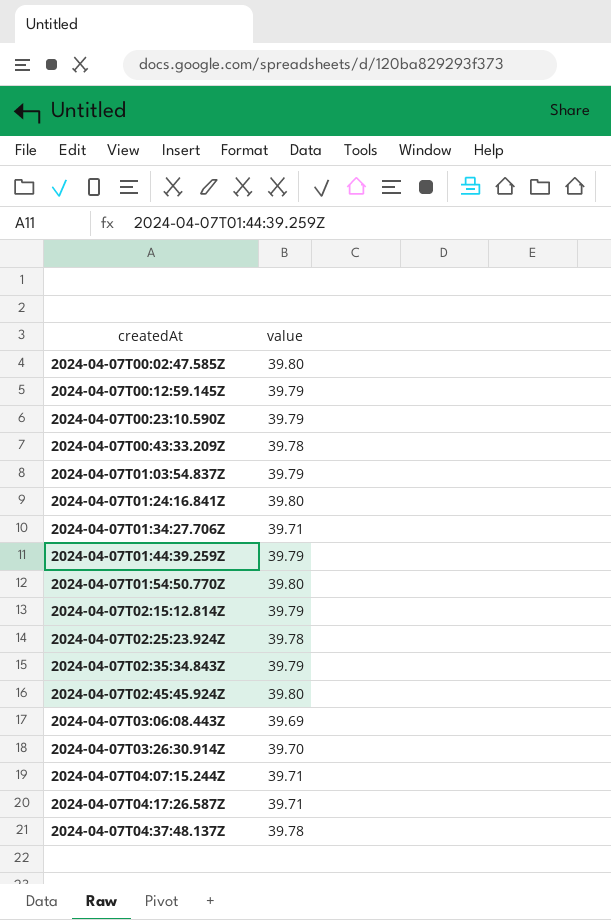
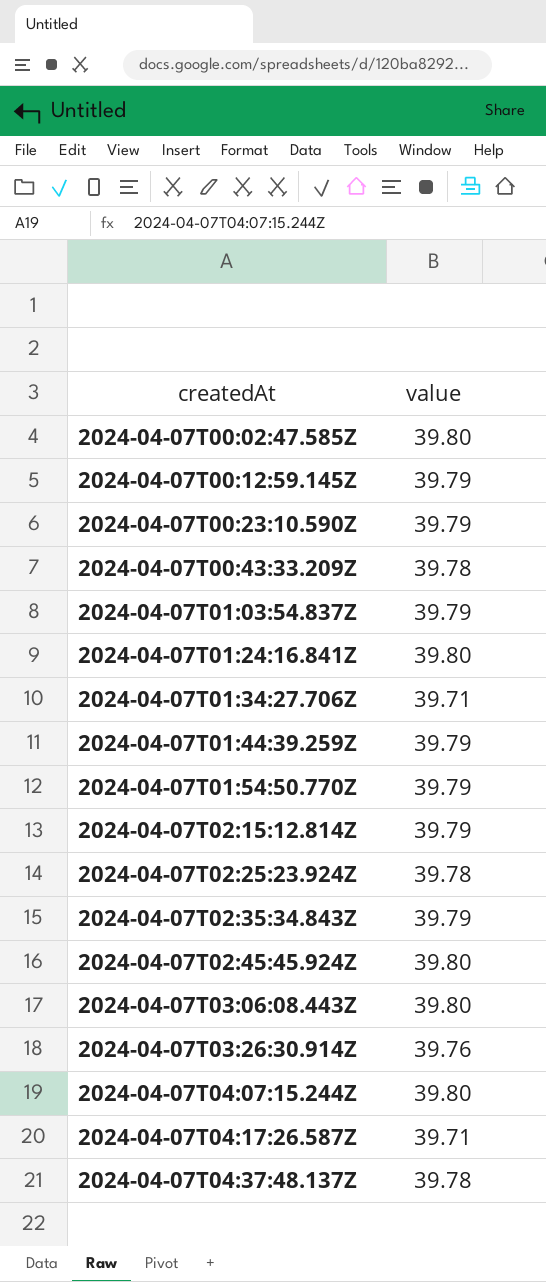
2024-04-07T01:54:50.770Z | value: 39.80 -> 39.79
2024-04-07T03:06:08.443Z | value: 39.69 -> 39.80
2024-04-07T03:26:30.914Z | value: 39.70 -> 39.76
2024-04-07T04:07:15.244Z | value: 39.71 -> 39.80

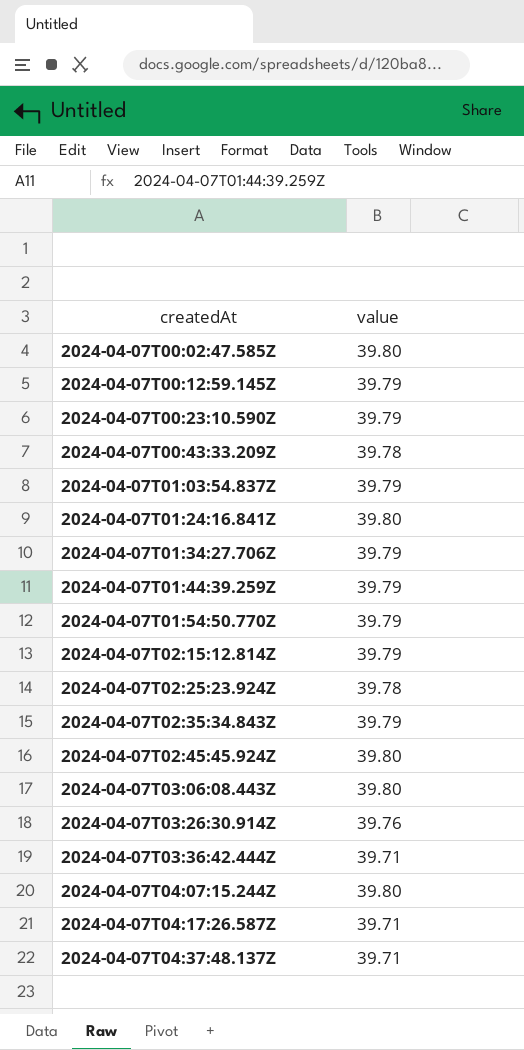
2024-04-07T01:34:27.706Z | value: 39.71 -> 39.79
row 2024-04-07T03:36:42.444Z: none -> 39.71
2024-04-07T04:37:48.137Z | value: 39.78 -> 39.71

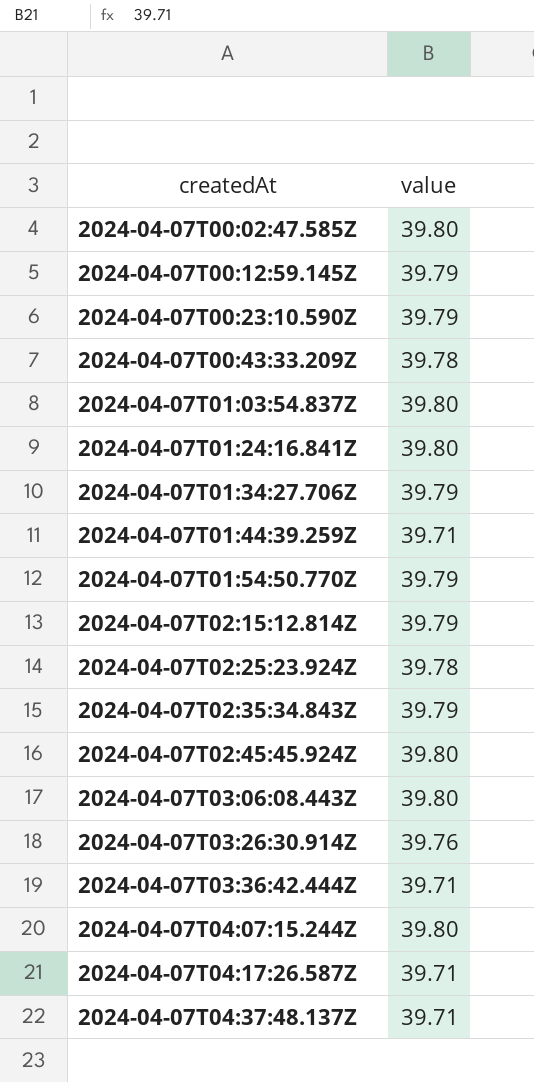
2024-04-07T01:03:54.837Z | value: 39.79 -> 39.80
2024-04-07T01:44:39.259Z | value: 39.79 -> 39.71

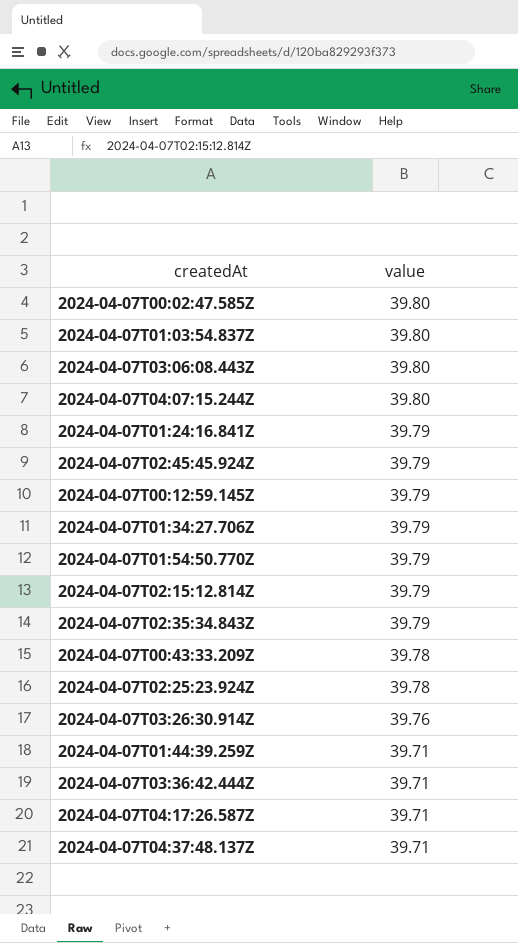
row order: createdAt ascending -> value descending
row 2024-04-07T00:23:10.590Z: 39.79 -> none
2024-04-07T01:24:16.841Z | value: 39.80 -> 39.79
2024-04-07T02:45:45.924Z | value: 39.80 -> 39.79

